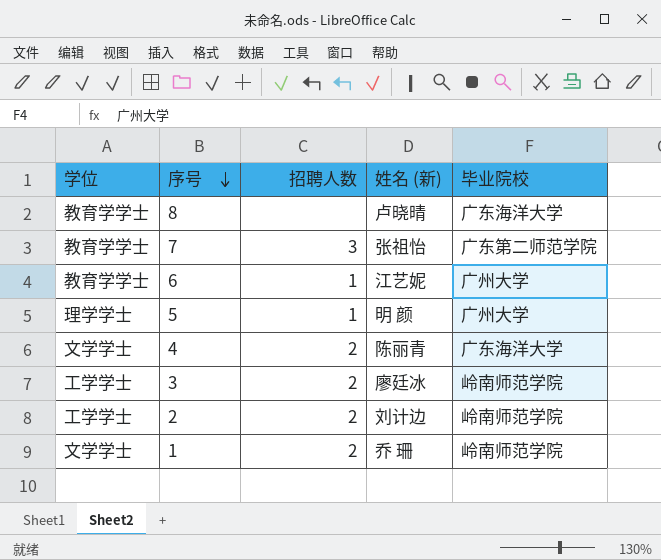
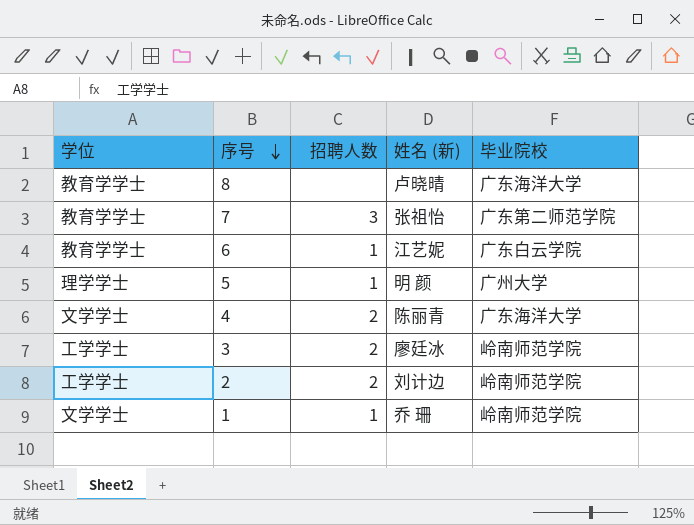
6 | 毕业院校: 广州大学 -> 广东白云学院
1 | 招聘人数: 2 -> 1

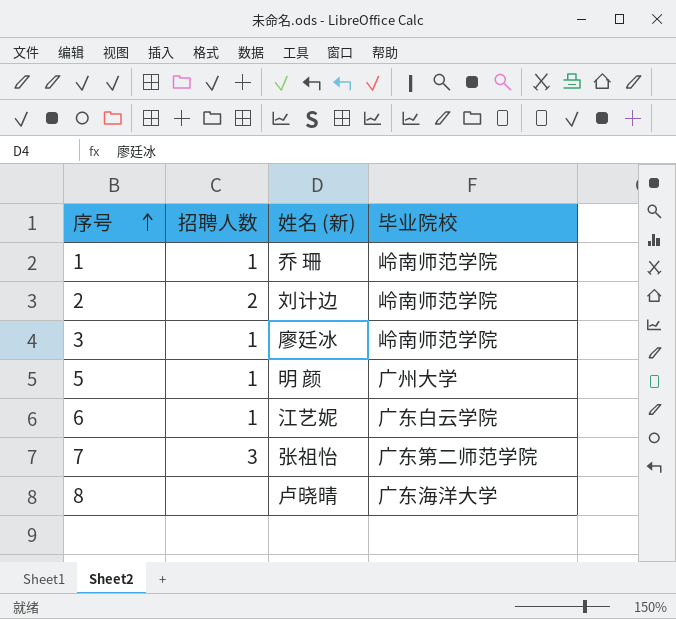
row order: 序号 descending -> 序号 ascending
column 学位 | position: 1 -> none
row 4: 文学学士 | 2 | 陈丽青 | 广东海洋大学 -> none
3 | 招聘人数: 2 -> 1

